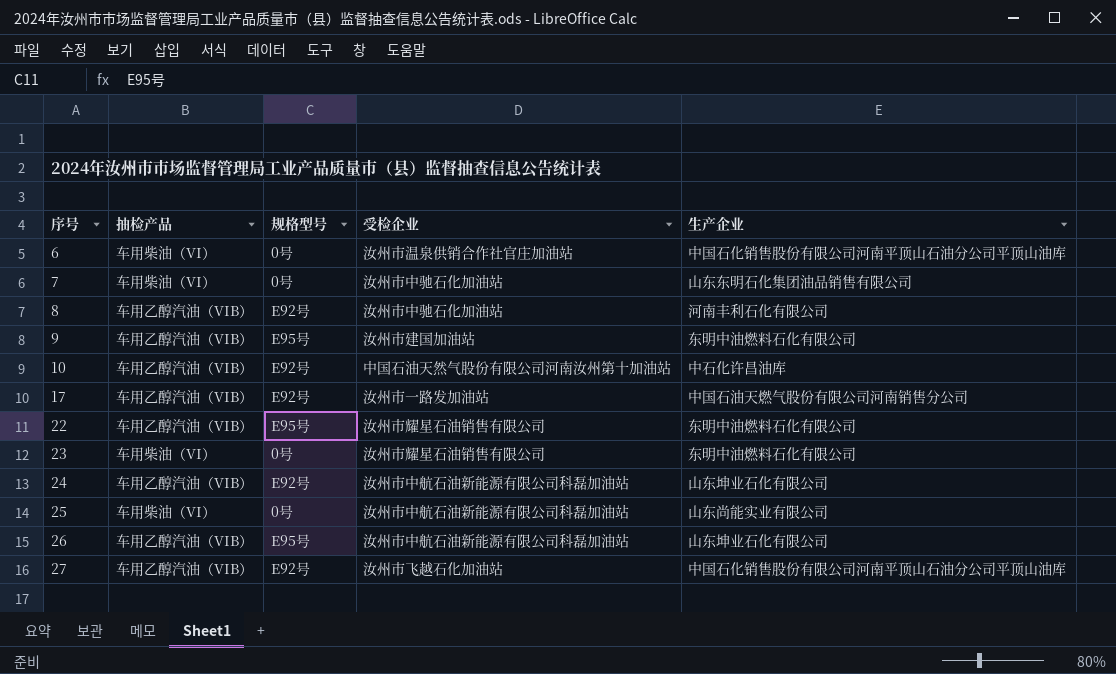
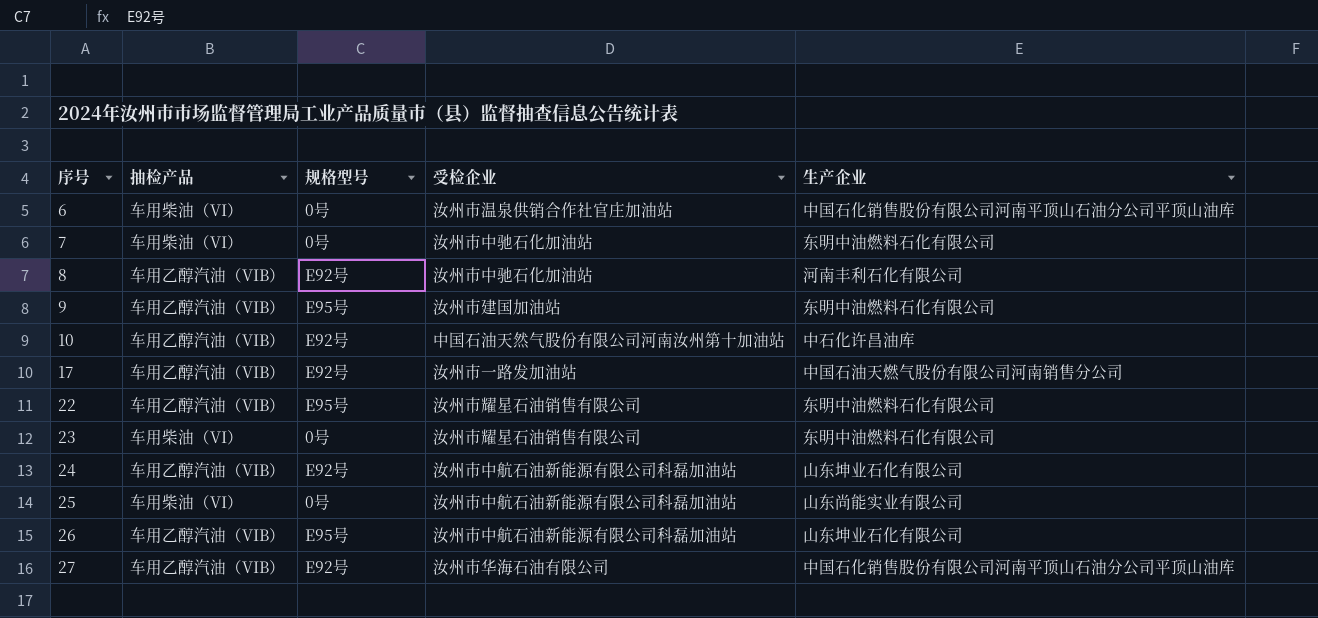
7 | 生产企业: 山东东明石化集团油品销售有限公司 -> 东明中油燃料石化有限公司
27 | 受检企业: 汝州市飞越石化加油站 -> 汝州市华海石油有限公司

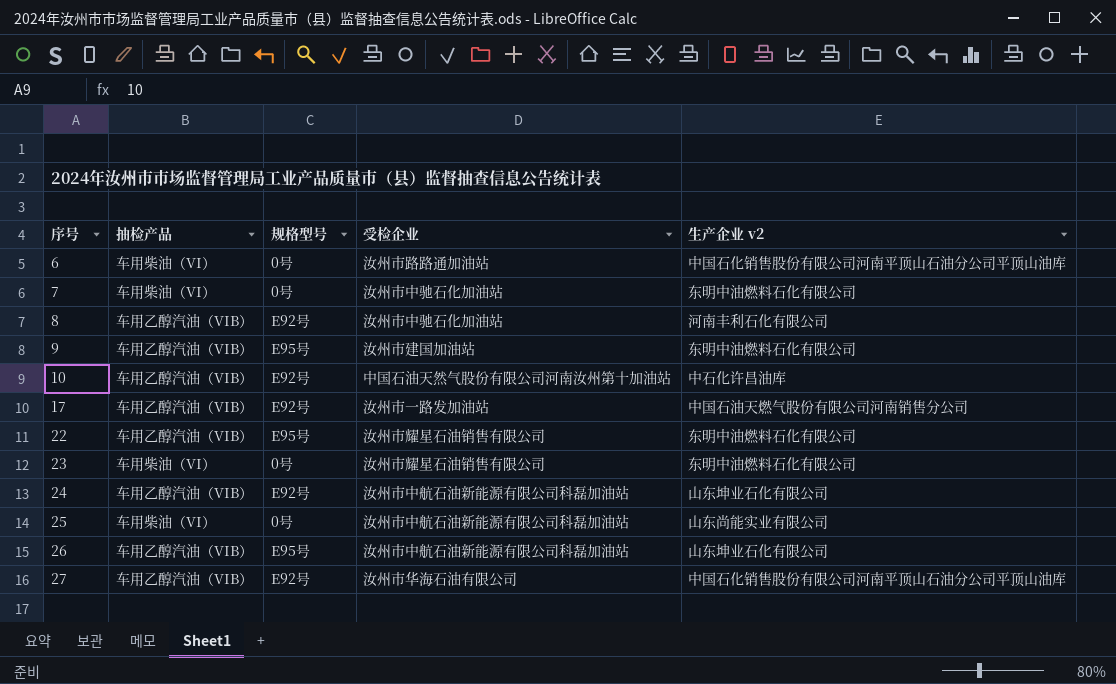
column name: 生产企业 -> 生产企业 v2
6 | 受检企业: 汝州市温泉供销合作社官庄加油站 -> 汝州市路路通加油站

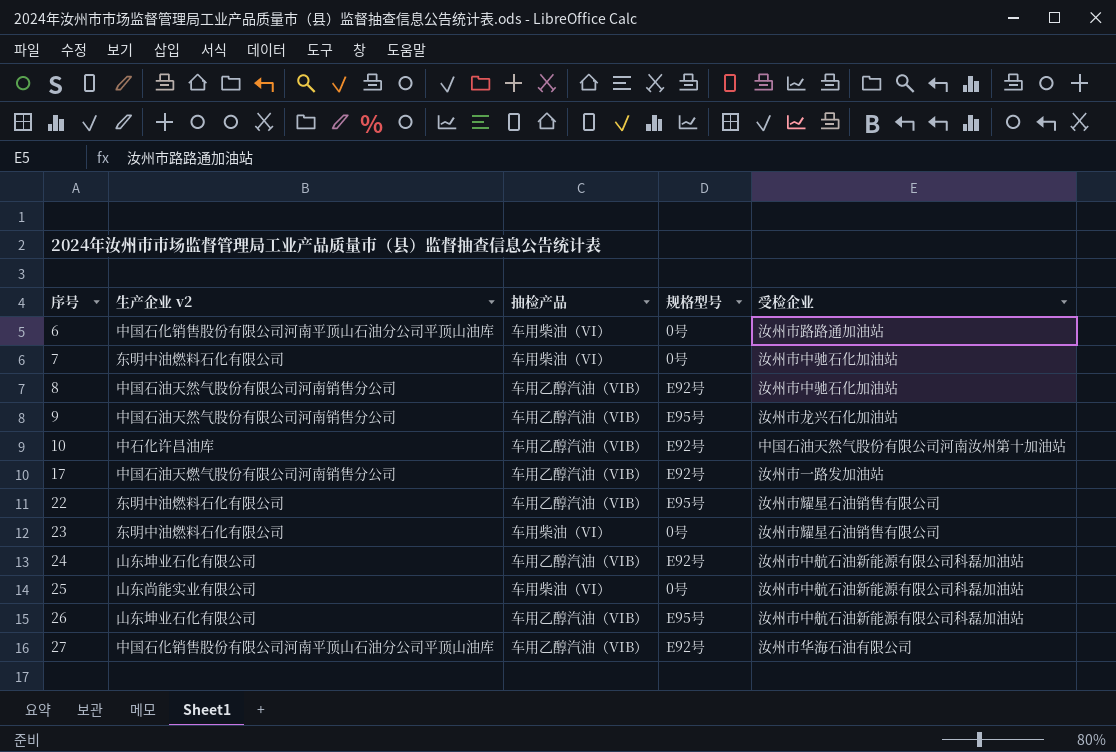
column 生产企业 v2 | position: 5 -> 2
8 | 生产企业 v2: 河南丰利石化有限公司 -> 中国石油天然气股份有限公司河南销售分公司
9 | 生产企业 v2: 东明中油燃料石化有限公司 -> 中国石油天然气股份有限公司河南销售分公司
9 | 受检企业: 汝州市建国加油站 -> 汝州市龙兴石化加油站

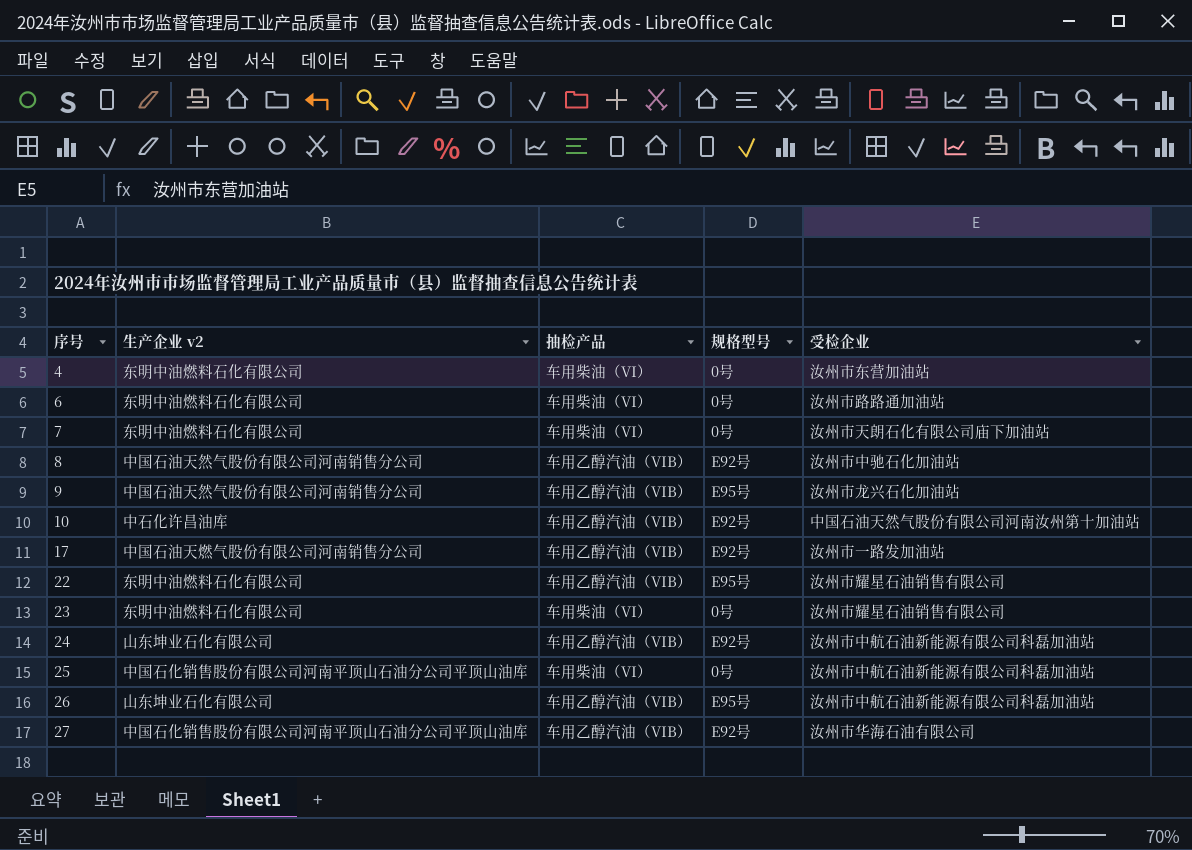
row 4: none -> 东明中油燃料石化有限公司 | 车用柴油（VI） | 0号 | 汝州市东营加油站
6 | 生产企业 v2: 中国石化销售股份有限公司河南平顶山石油分公司平顶山油库 -> 东明中油燃料石化有限公司
7 | 受检企业: 汝州市中驰石化加油站 -> 汝州市天朗石化有限公司庙下加油站
25 | 生产企业 v2: 山东尚能实业有限公司 -> 中国石化销售股份有限公司河南平顶山石油分公司平顶山油库

